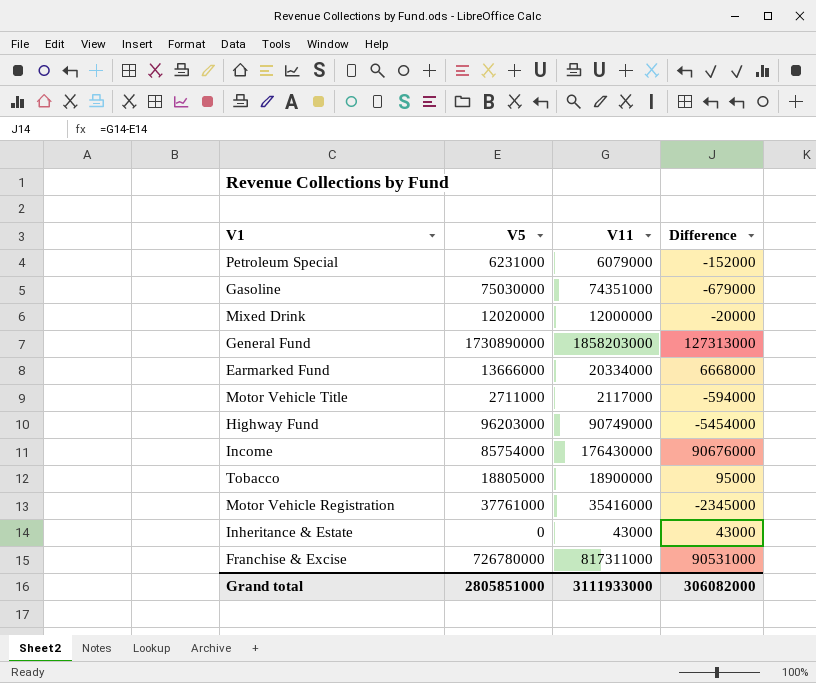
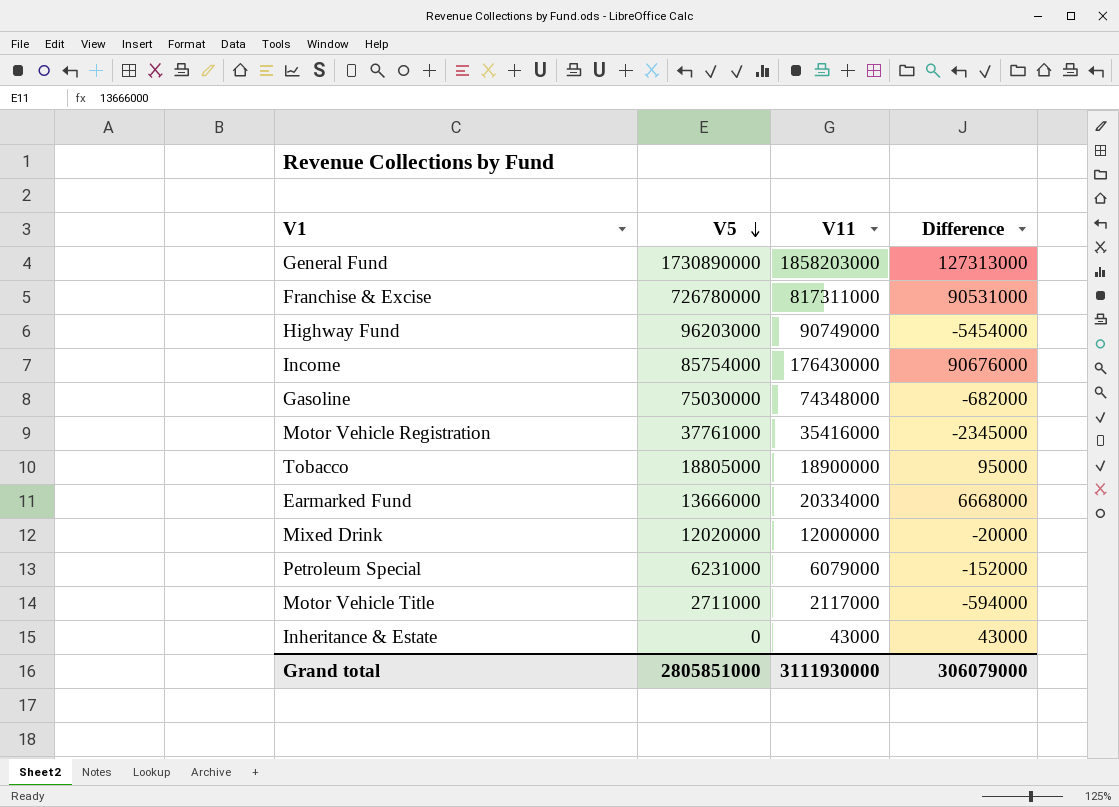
row order: none -> V5 descending
Gasoline | V11: 74351000 -> 74348000
Gasoline | Difference: -679000 -> -682000
Grand total | V11: 3111933000 -> 3111930000
Grand total | Difference: 306082000 -> 306079000

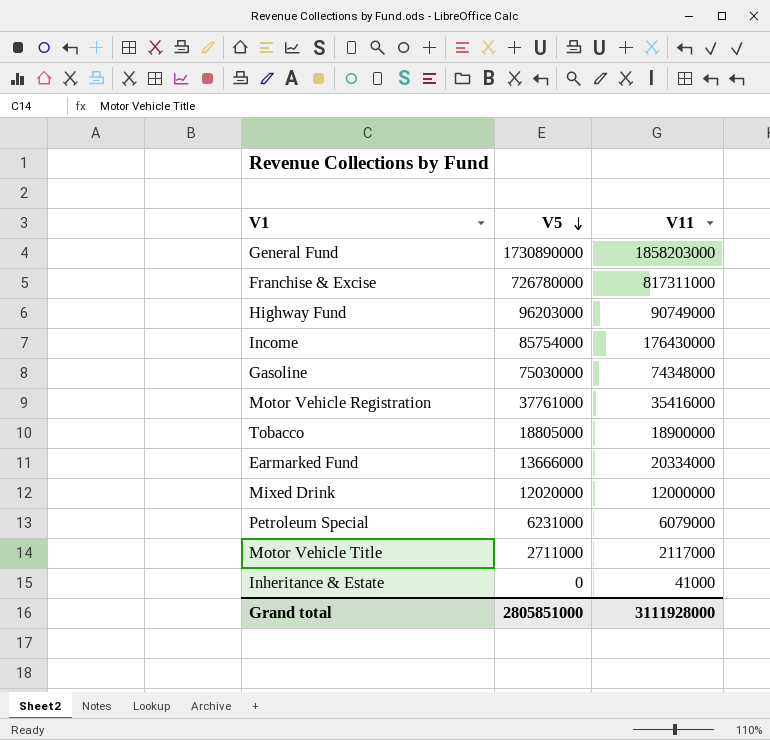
column Difference | formula: [V11] - [V5] -> none
Inheritance & Estate | V11: 43000 -> 41000
Grand total | V11: 3111930000 -> 3111928000

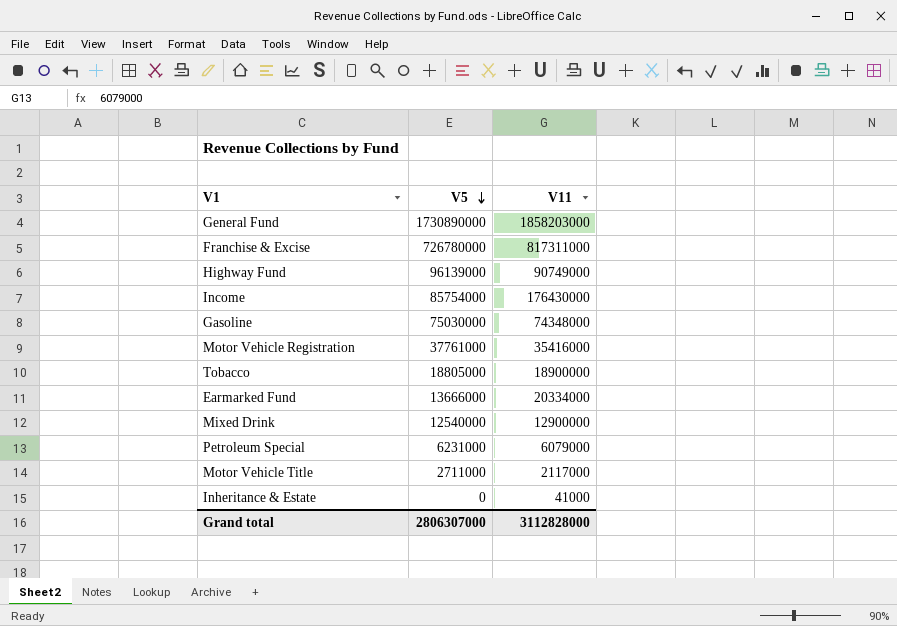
Highway Fund | V5: 96203000 -> 96139000
Mixed Drink | V5: 12020000 -> 12540000
Mixed Drink | V11: 12000000 -> 12900000
Grand total | V5: 2805851000 -> 2806307000
Grand total | V11: 3111928000 -> 3112828000

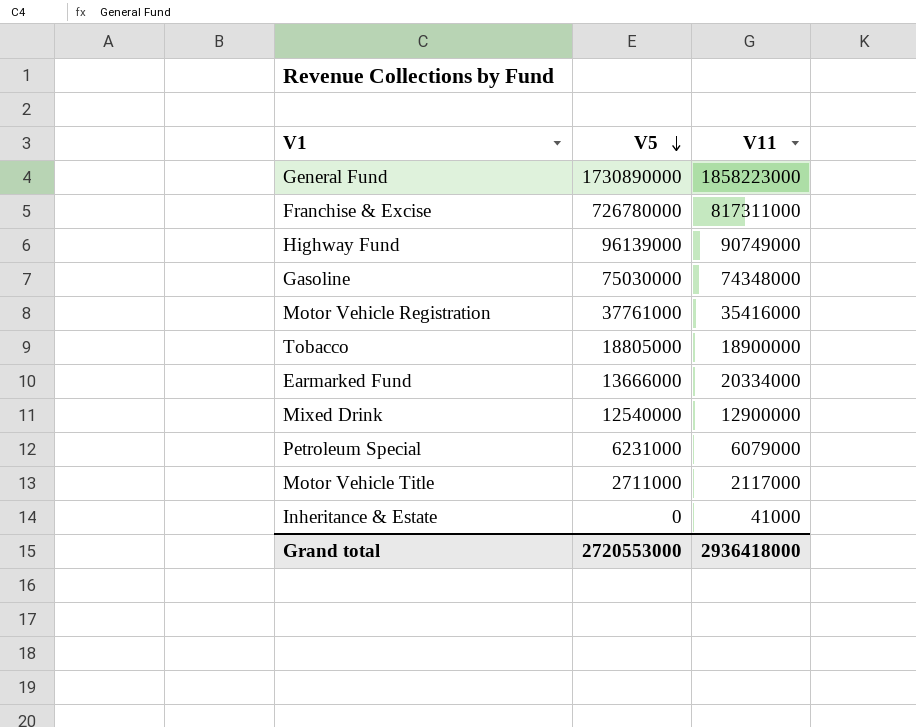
row Income: 85754000 | 176430000 -> none
General Fund | V11: 1858203000 -> 1858223000
Grand total | V5: 2806307000 -> 2720553000
Grand total | V11: 3112828000 -> 2936418000

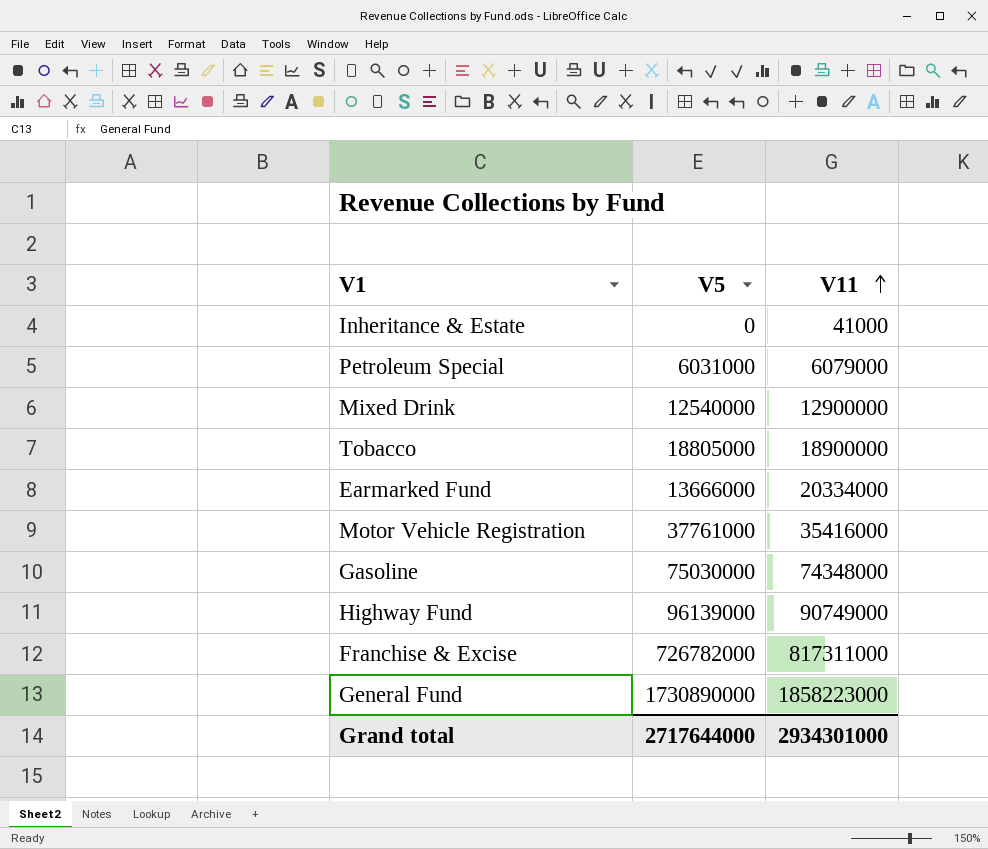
row order: V5 descending -> V11 ascending
row Motor Vehicle Title: 2711000 | 2117000 -> none
Petroleum Special | V5: 6231000 -> 6031000
Franchise & Excise | V5: 726780000 -> 726782000
Grand total | V5: 2720553000 -> 2717644000
Grand total | V11: 2936418000 -> 2934301000

